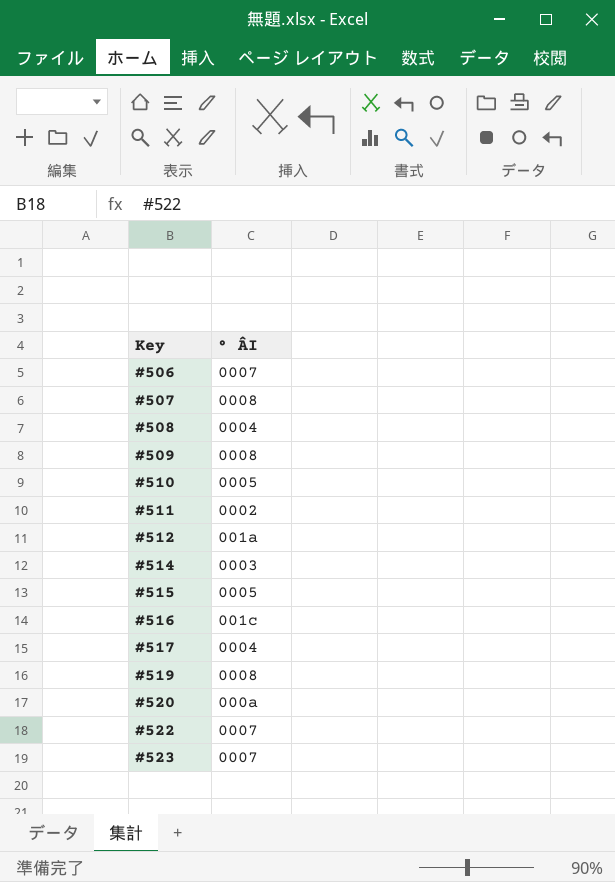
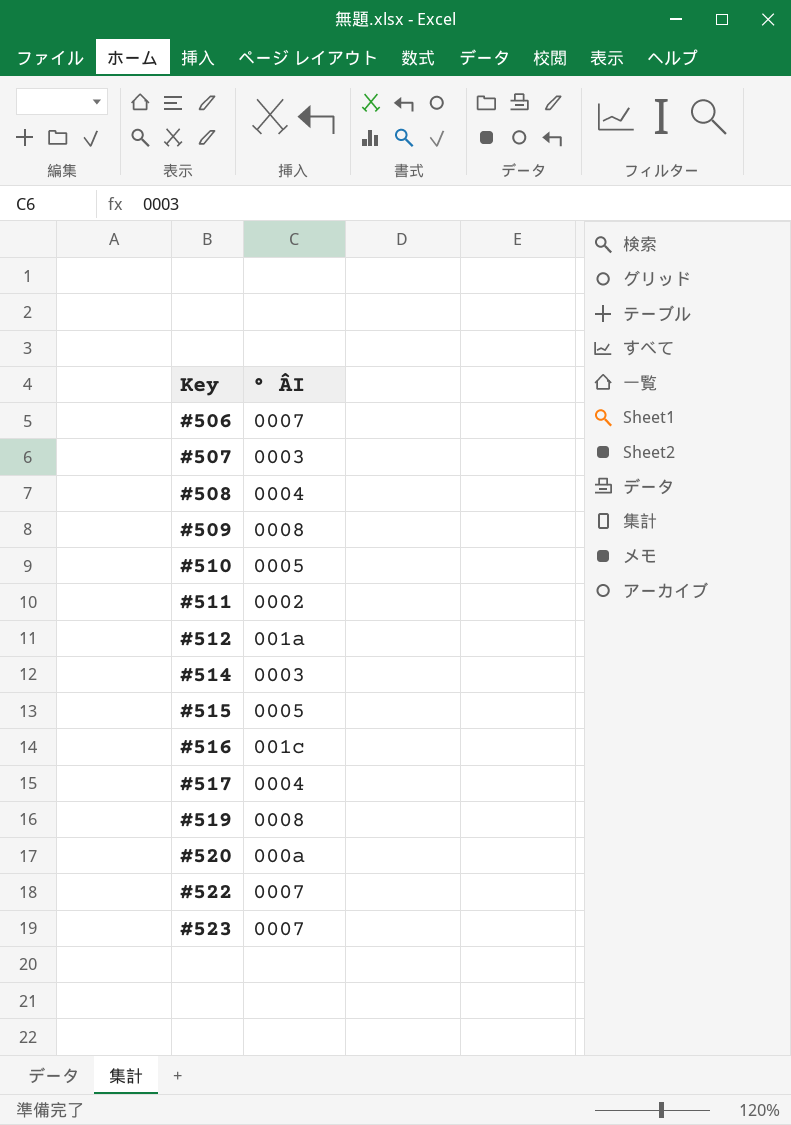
#507 | ° ÂI: 0008 -> 0003

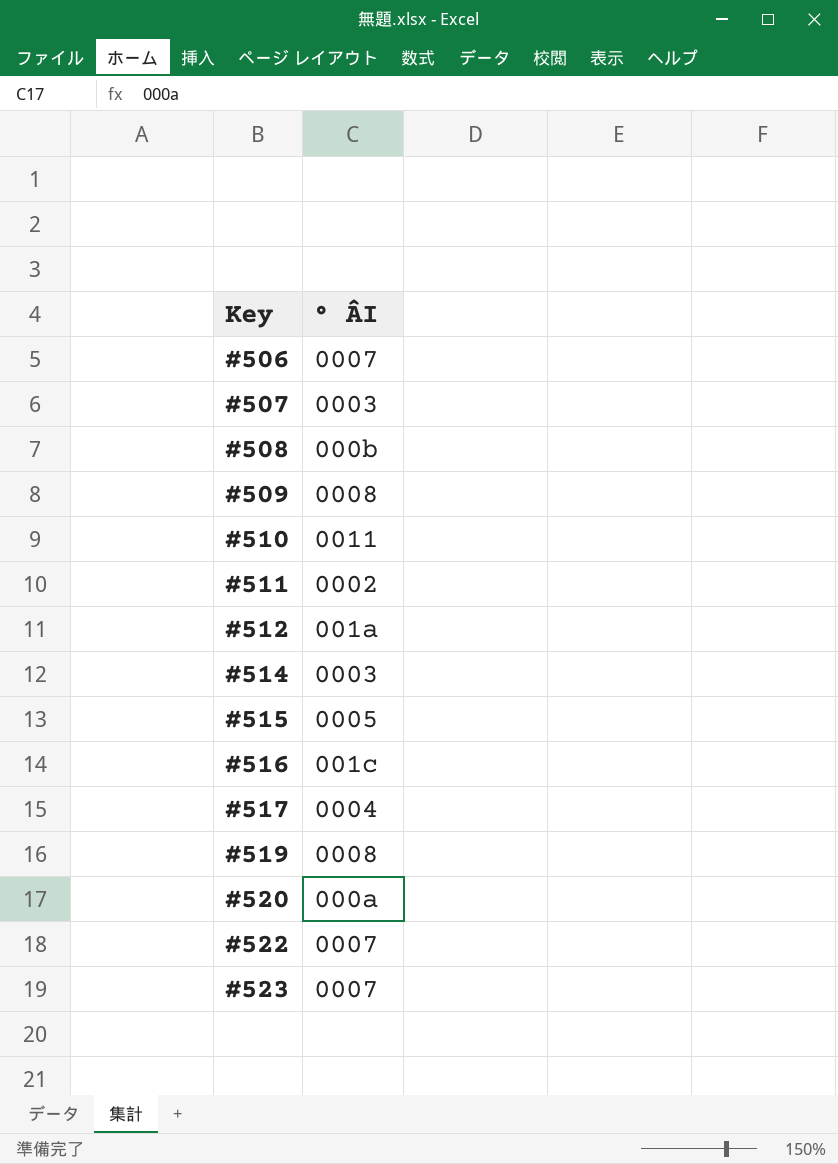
#508 | ° ÂI: 0004 -> 000b
#510 | ° ÂI: 0005 -> 0011

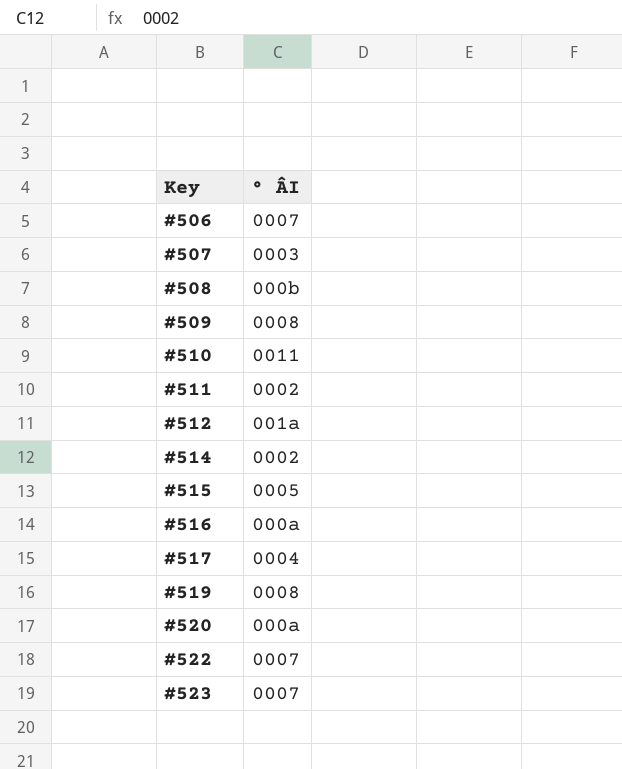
#514 | ° ÂI: 0003 -> 0002
#516 | ° ÂI: 001c -> 000a

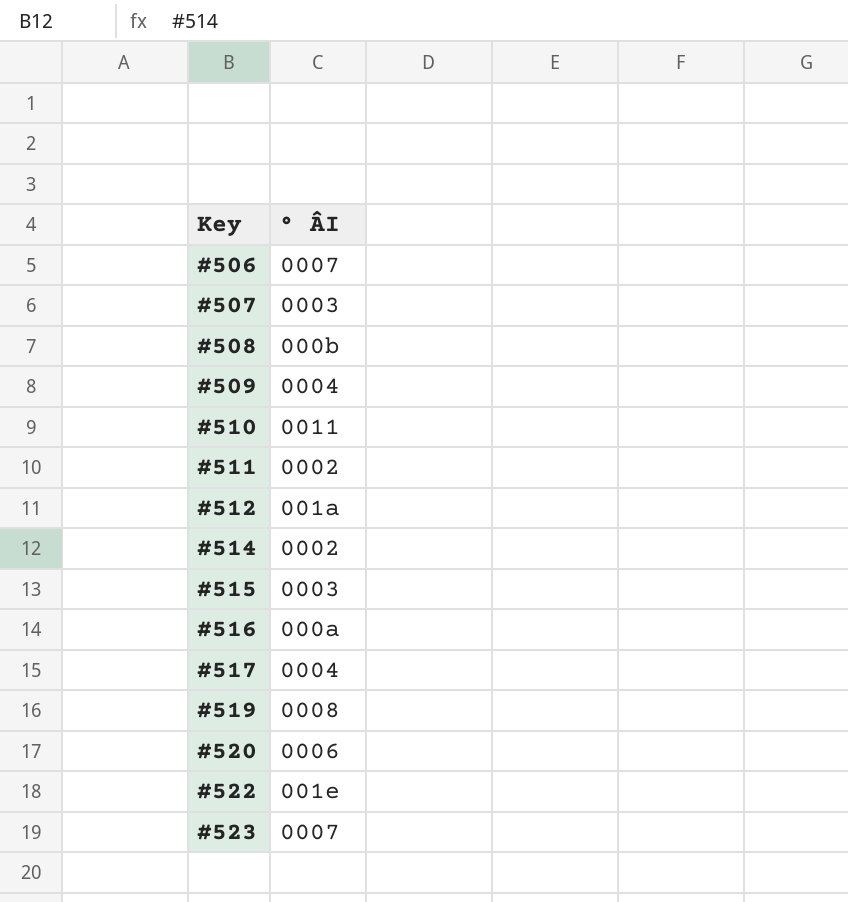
#509 | ° ÂI: 0008 -> 0004
#515 | ° ÂI: 0005 -> 0003
#520 | ° ÂI: 000a -> 0006
#522 | ° ÂI: 0007 -> 001e

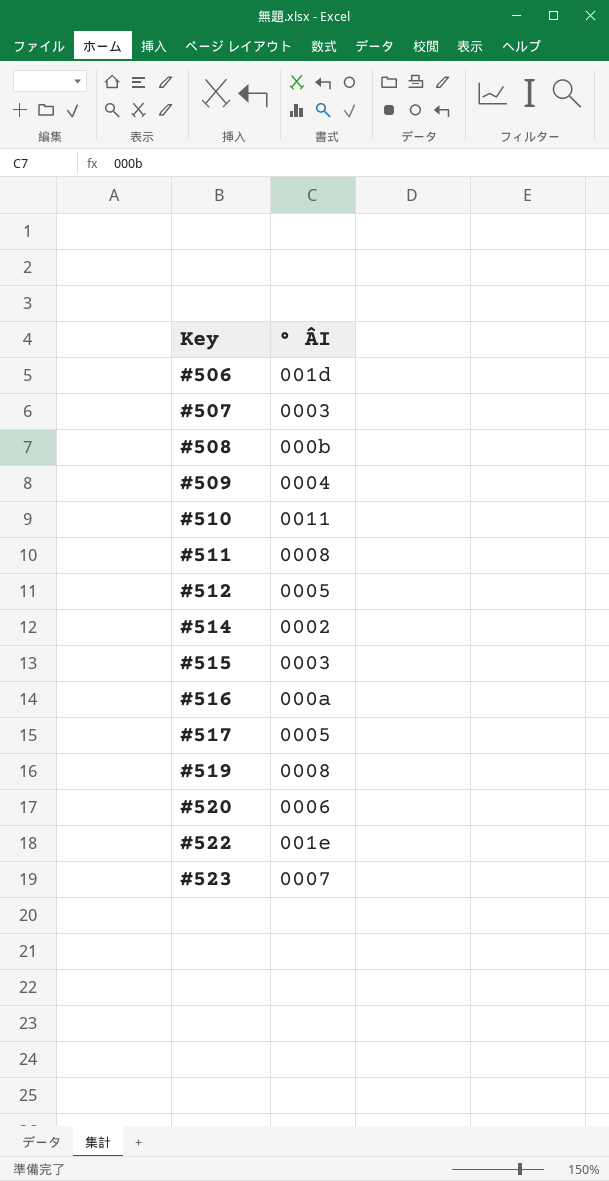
#506 | ° ÂI: 0007 -> 001d
#511 | ° ÂI: 0002 -> 0008
#512 | ° ÂI: 001a -> 0005
#517 | ° ÂI: 0004 -> 0005

